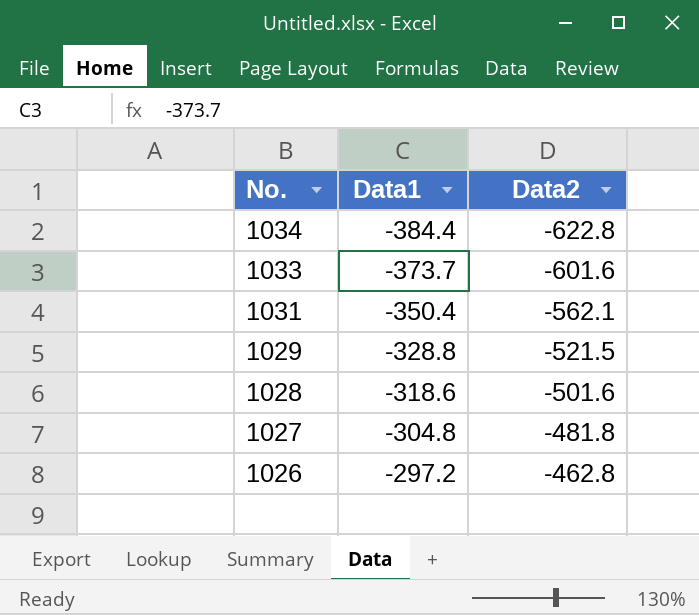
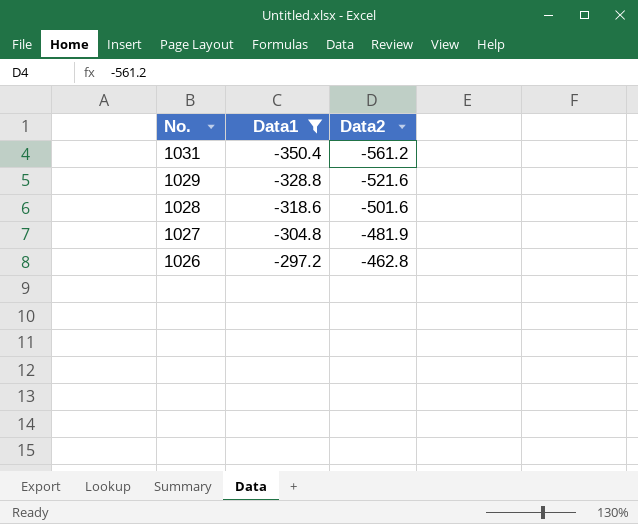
filter: none -> Data1 >= -350.4
1031 | Data2: -562.1 -> -561.2
1029 | Data2: -521.5 -> -521.6
1027 | Data2: -481.8 -> -481.9

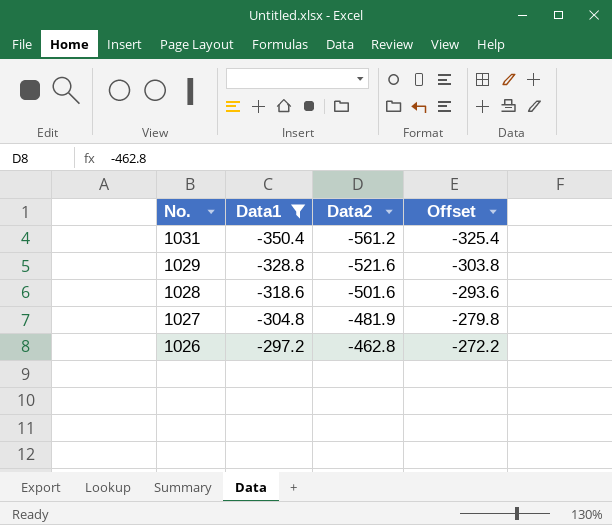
column Offset | formula: none -> [Data1] + 25

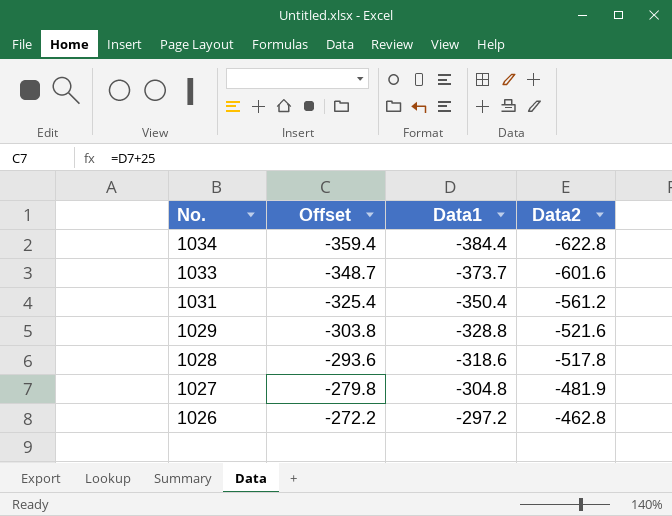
filter: Data1 >= -350.4 -> none
column Offset | position: 4 -> 2
1028 | Data2: -501.6 -> -517.8

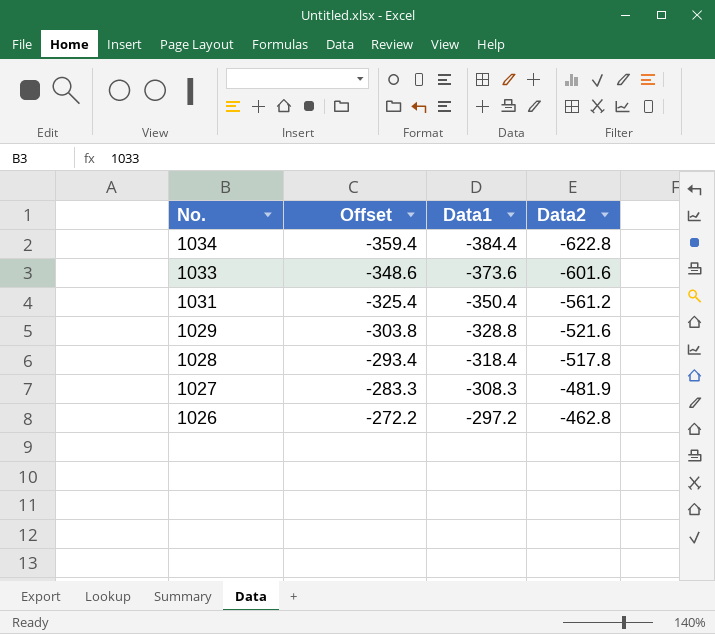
1033 | Offset: -348.7 -> -348.6
1033 | Data1: -373.7 -> -373.6
1028 | Offset: -293.6 -> -293.4
1028 | Data1: -318.6 -> -318.4
1027 | Offset: -279.8 -> -283.3
1027 | Data1: -304.8 -> -308.3

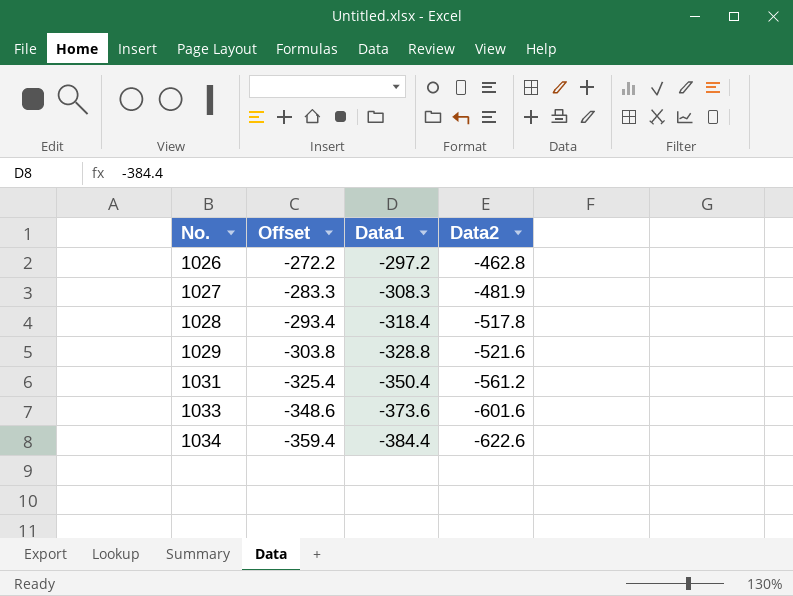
row order: No. descending -> No. ascending
1034 | Data2: -622.8 -> -622.6

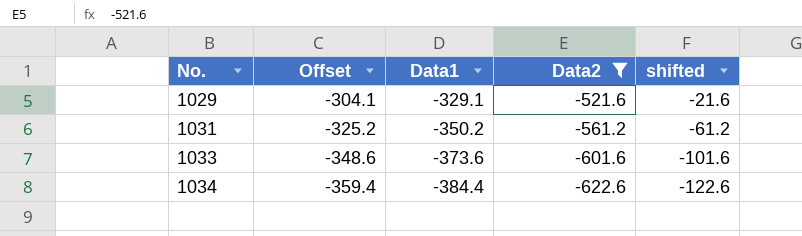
filter: none -> Data2 <= -521.6
column shifted | formula: none -> [Data2] + 500
1029 | Offset: -303.8 -> -304.1
1029 | Data1: -328.8 -> -329.1
1031 | Offset: -325.4 -> -325.2
1031 | Data1: -350.4 -> -350.2

